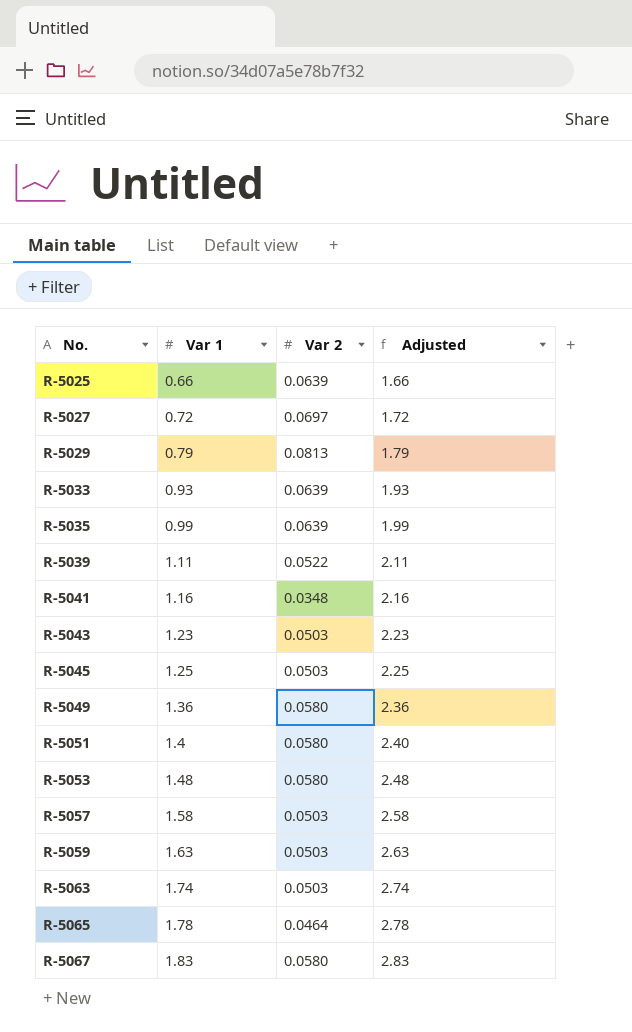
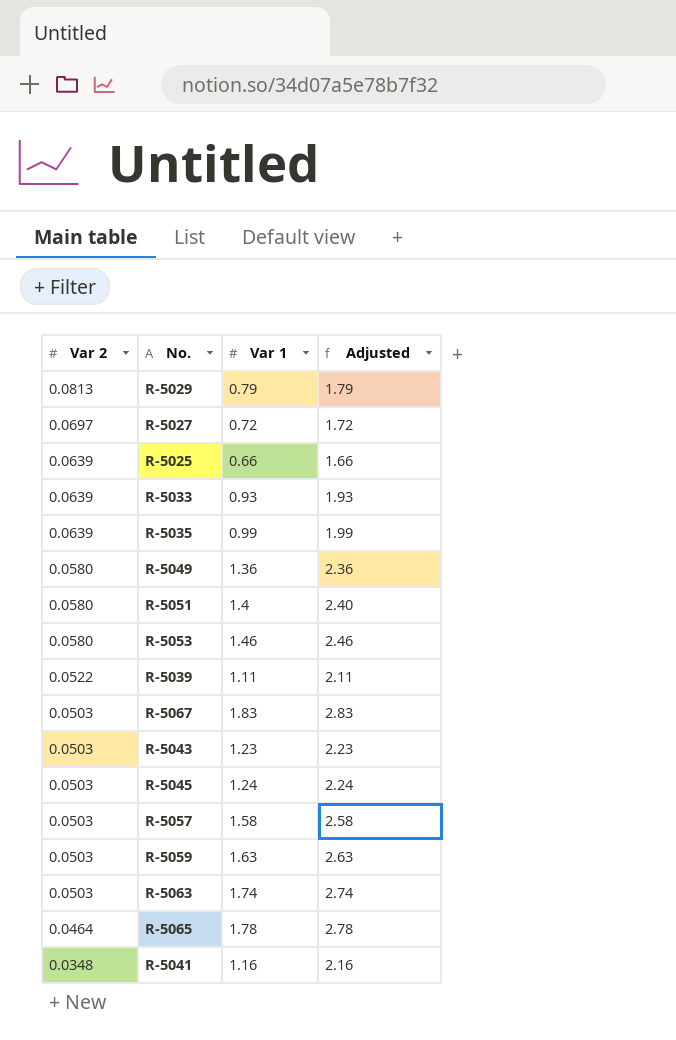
row order: No. ascending -> Var 2 descending
column Var 2 | position: 3 -> 1
R-5053 | Var 1: 1.48 -> 1.46
R-5053 | Adjusted: 2.48 -> 2.46
R-5067 | Var 2: 0.0580 -> 0.0503
R-5045 | Var 1: 1.25 -> 1.24
R-5045 | Adjusted: 2.25 -> 2.24

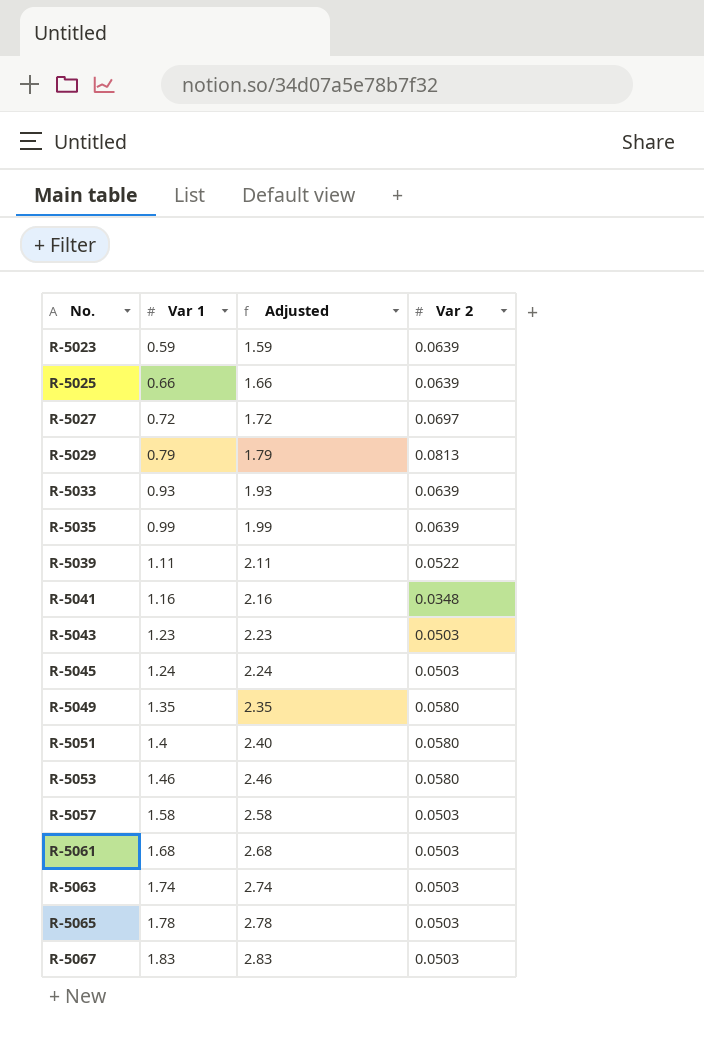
row order: Var 2 descending -> No. ascending
column Var 2 | position: 1 -> 4
row R-5059: 0.0503 | 1.63 | 2.63 -> none
row R-5023: none -> 0.59 | 1.59 | 0.0639
R-5049 | Var 1: 1.36 -> 1.35
R-5049 | Adjusted: 2.36 -> 2.35
row R-5061: none -> 1.68 | 2.68 | 0.0503
R-5065 | Var 2: 0.0464 -> 0.0503

